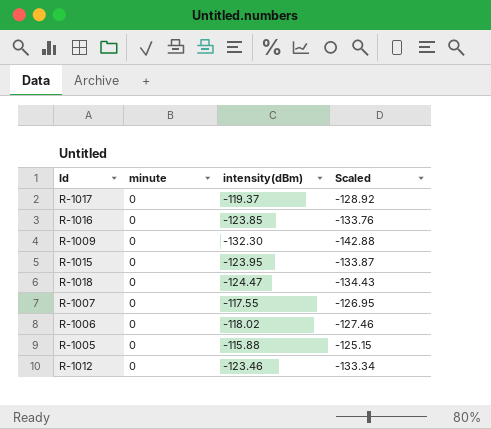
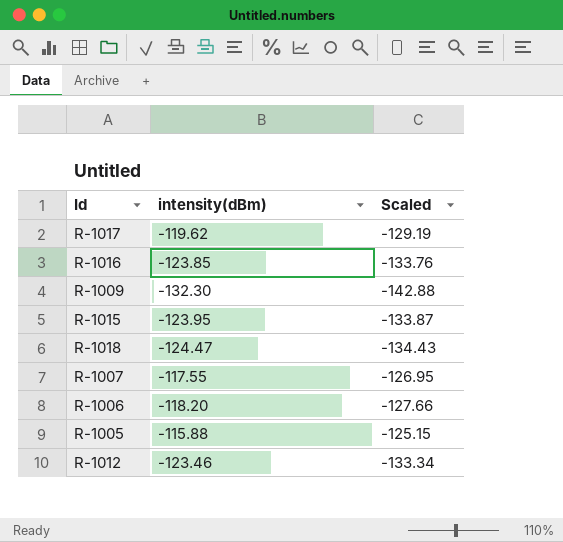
column minute | position: 2 -> none
R-1017 | intensity(dBm): -119.37 -> -119.62
R-1017 | Scaled: -128.92 -> -129.19
R-1006 | intensity(dBm): -118.02 -> -118.20
R-1006 | Scaled: -127.46 -> -127.66

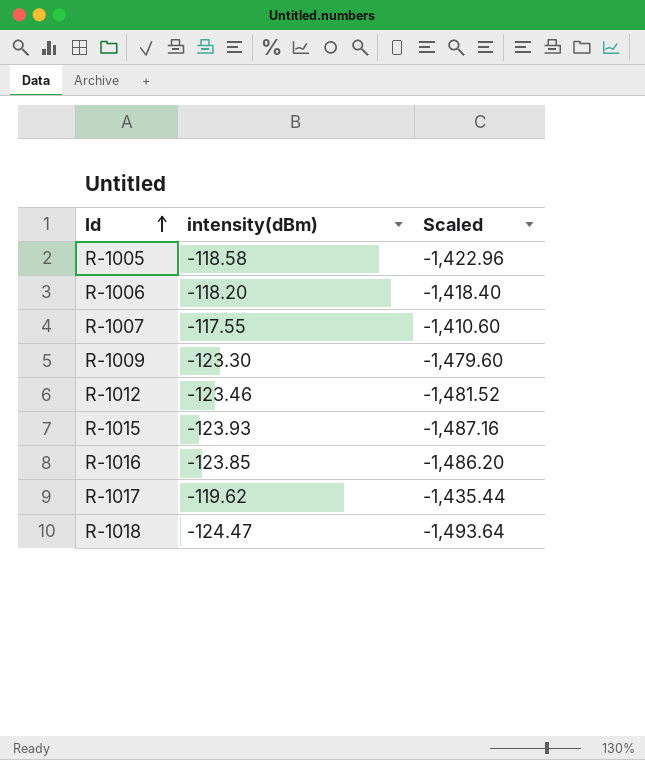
row order: none -> Id ascending
column Scaled | formula: [intensity(dBm)] * 1.08 -> [intensity(dBm)] * 12
R-1005 | intensity(dBm): -115.88 -> -118.58
R-1009 | intensity(dBm): -132.30 -> -123.30
R-1015 | intensity(dBm): -123.95 -> -123.93

